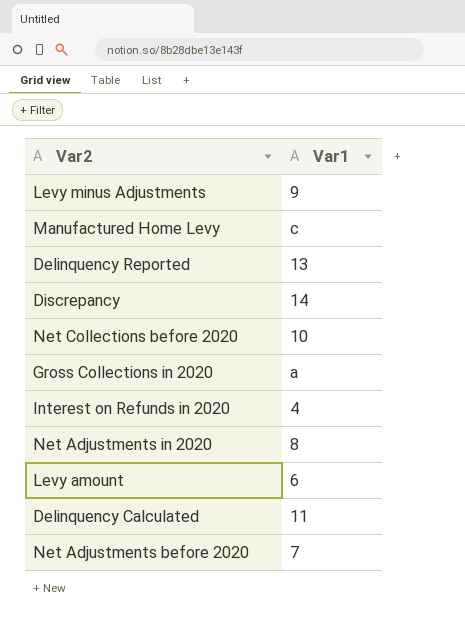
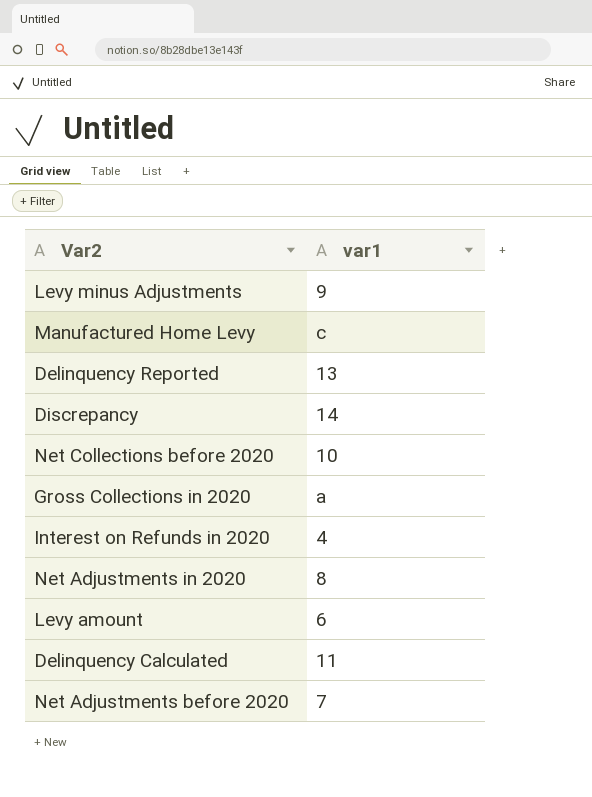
column name: Var1 -> var1

